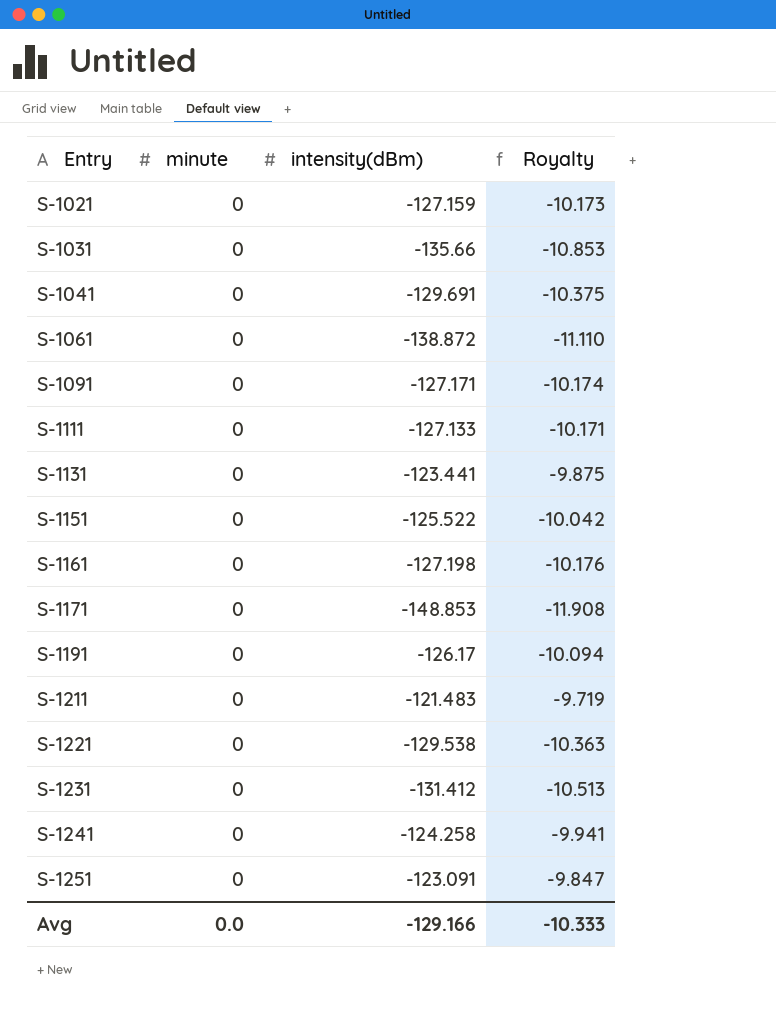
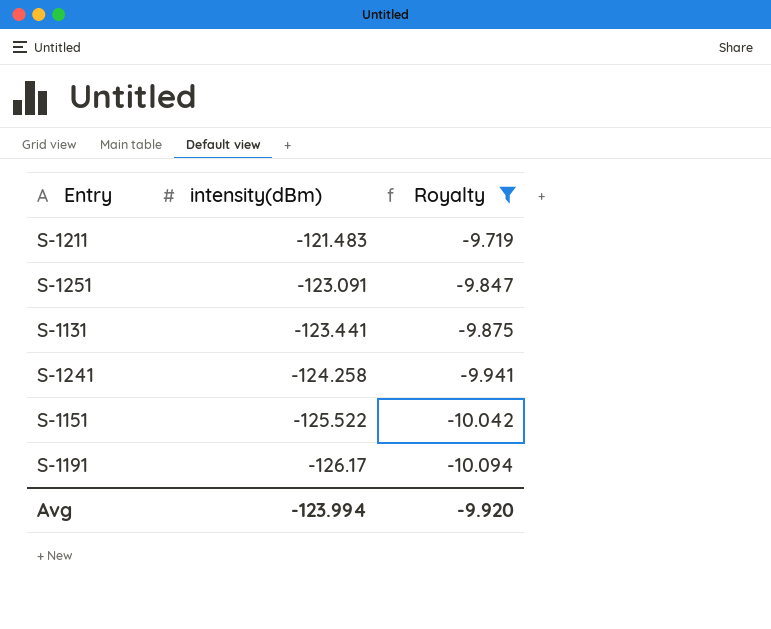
filter: none -> Royalty >= -10.094
row order: Entry ascending -> intensity(dBm) descending
column minute | position: 2 -> none
Avg | intensity(dBm): -129.166 -> -123.994
Avg | Royalty: -10.333 -> -9.920

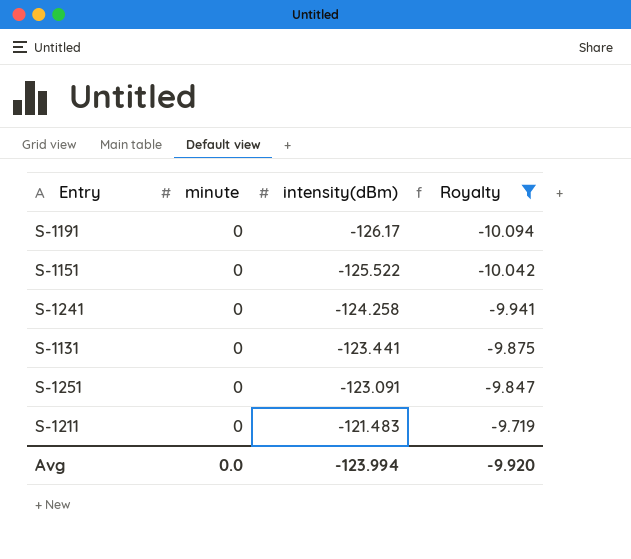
row order: intensity(dBm) descending -> intensity(dBm) ascending
column minute | position: none -> 2

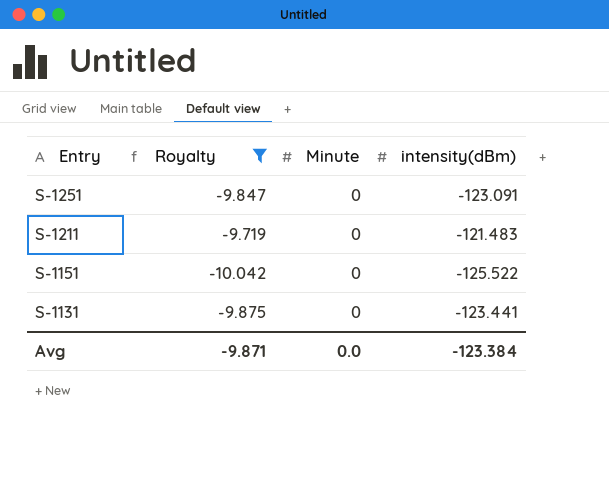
row order: intensity(dBm) ascending -> Entry descending
column Royalty | position: 4 -> 2
column name: minute -> Minute
row S-1191: 0 | -126.17 | -10.094 -> none
row S-1241: 0 | -124.258 | -9.941 -> none
Avg | Royalty: -9.920 -> -9.871
Avg | intensity(dBm): -123.994 -> -123.384

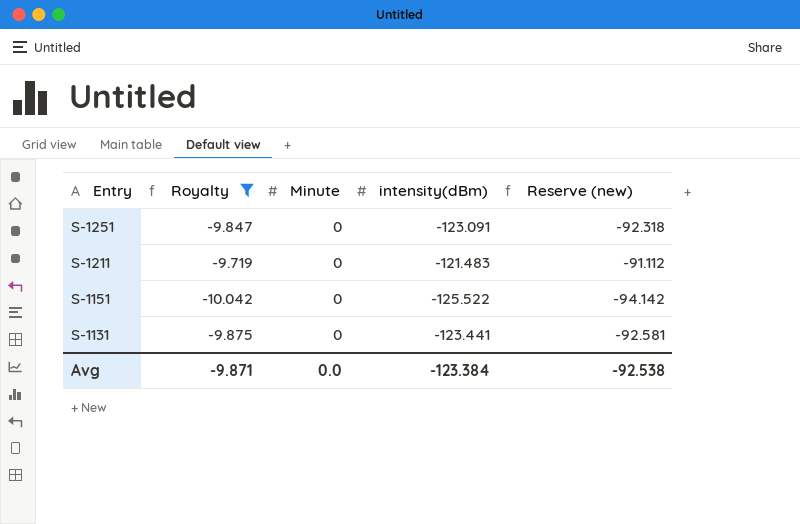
column Reserve (new) | formula: none -> [intensity(dBm)] * 0.75

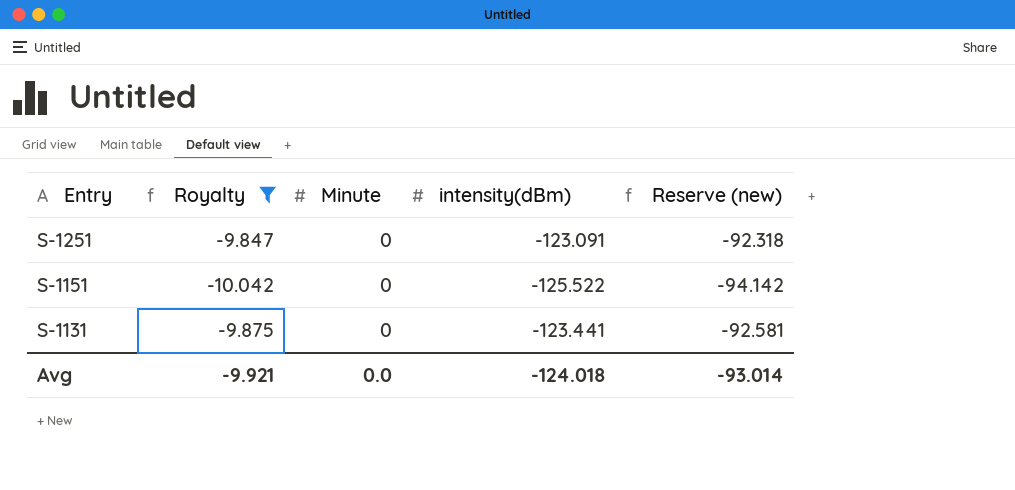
row S-1211: -9.719 | 0 | -121.483 | -91.112 -> none
Avg | Royalty: -9.871 -> -9.921
Avg | intensity(dBm): -123.384 -> -124.018
Avg | Reserve (new): -92.538 -> -93.014

